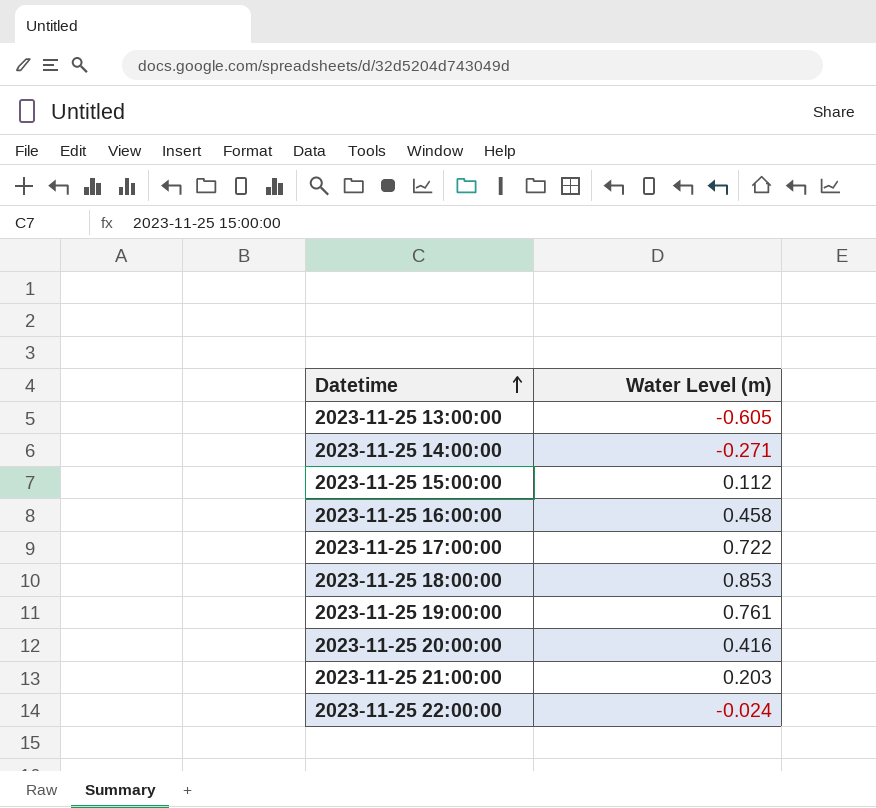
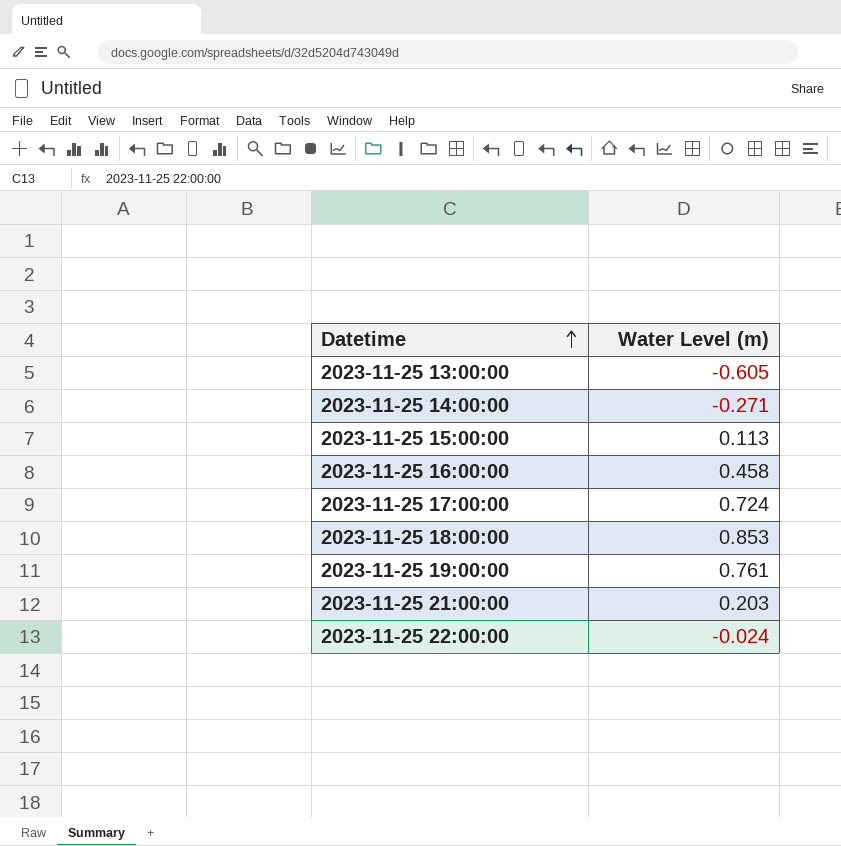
row 2023-11-25 20:00:00: 0.416 -> none
2023-11-25 15:00:00 | Water Level (m): 0.112 -> 0.113
2023-11-25 17:00:00 | Water Level (m): 0.722 -> 0.724

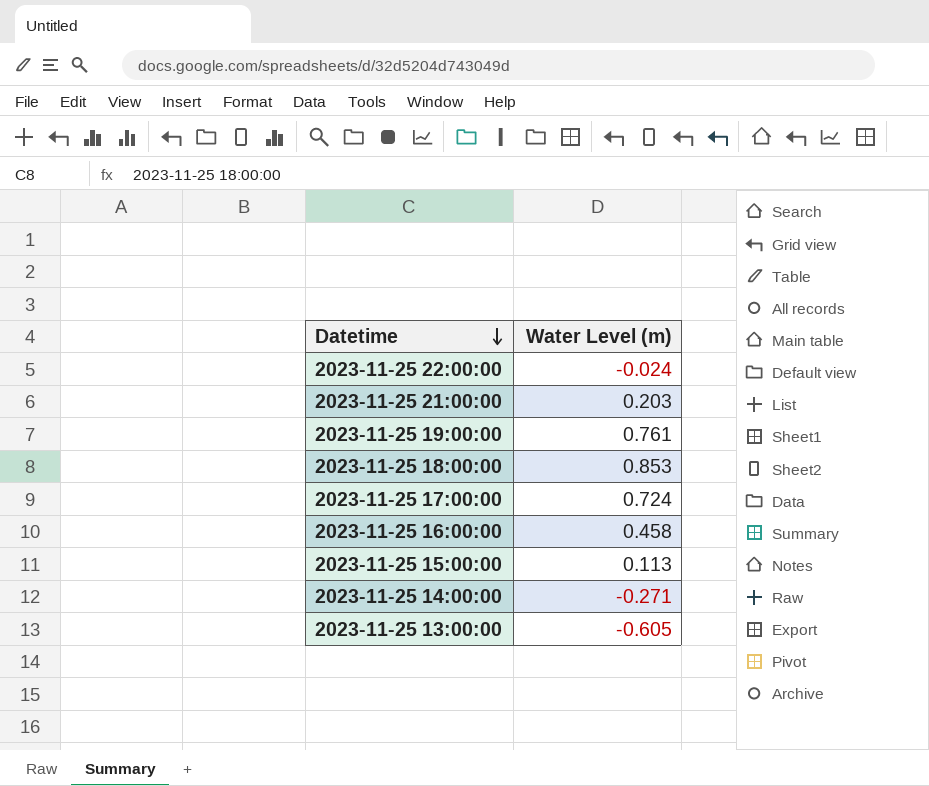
row order: Datetime ascending -> Datetime descending

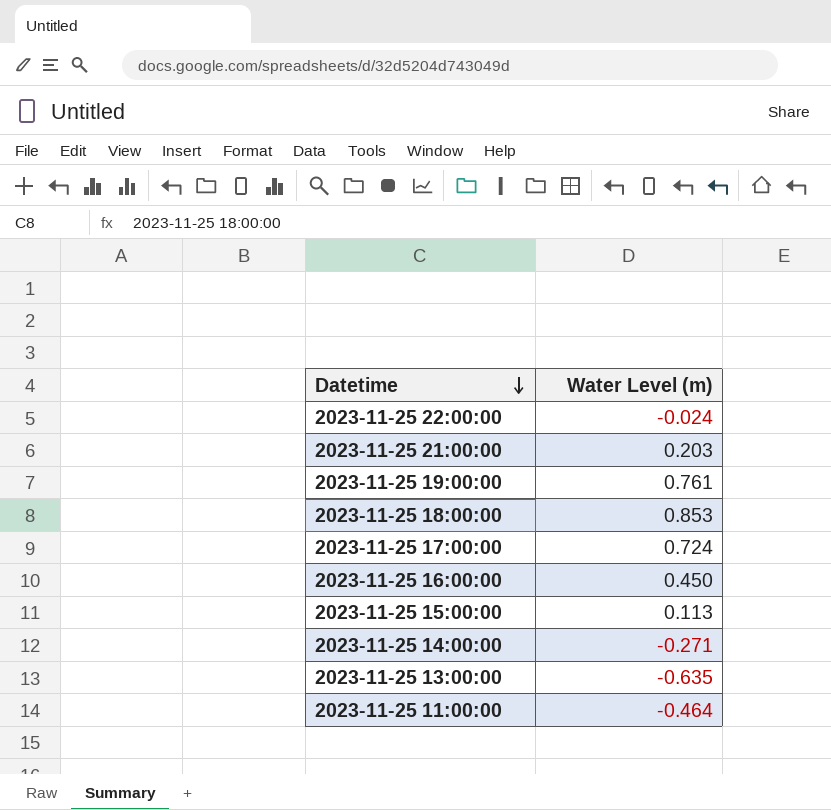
2023-11-25 16:00:00 | Water Level (m): 0.458 -> 0.450
2023-11-25 13:00:00 | Water Level (m): -0.605 -> -0.635
row 2023-11-25 11:00:00: none -> -0.464

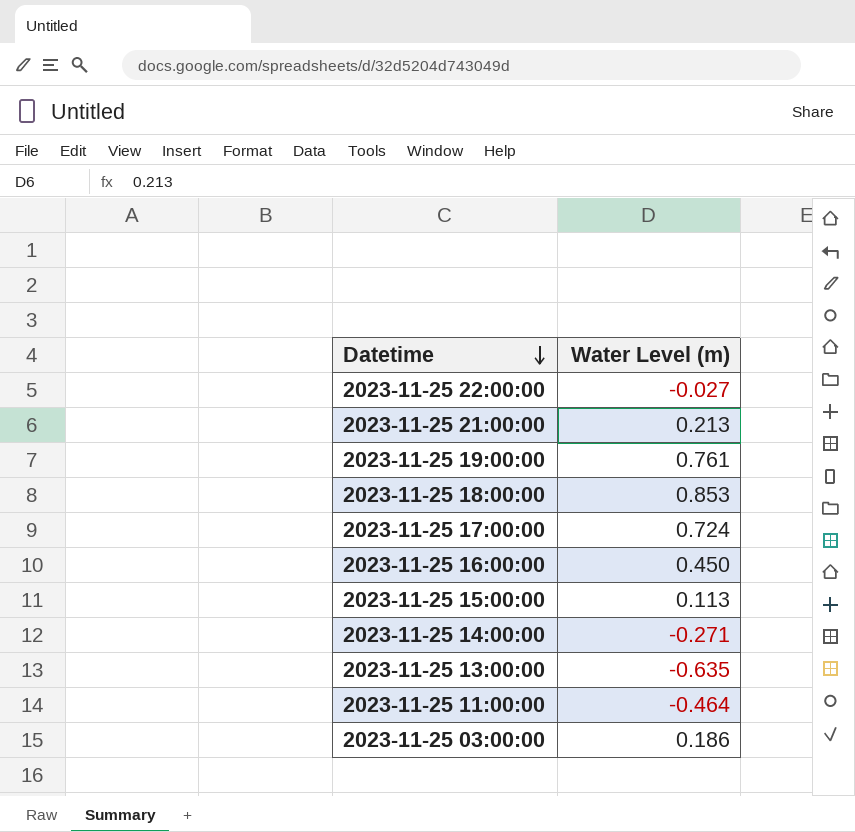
2023-11-25 22:00:00 | Water Level (m): -0.024 -> -0.027
2023-11-25 21:00:00 | Water Level (m): 0.203 -> 0.213
row 2023-11-25 03:00:00: none -> 0.186

